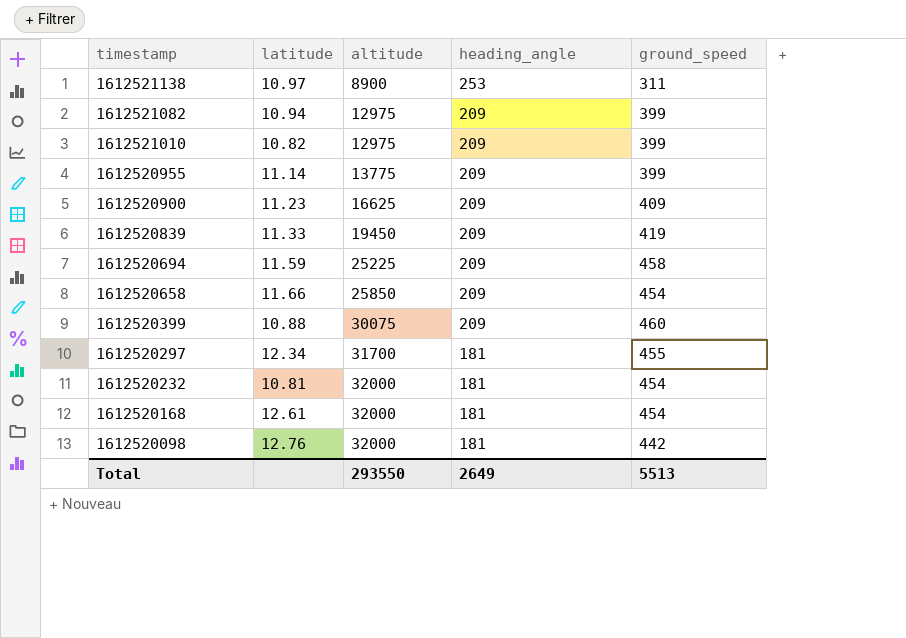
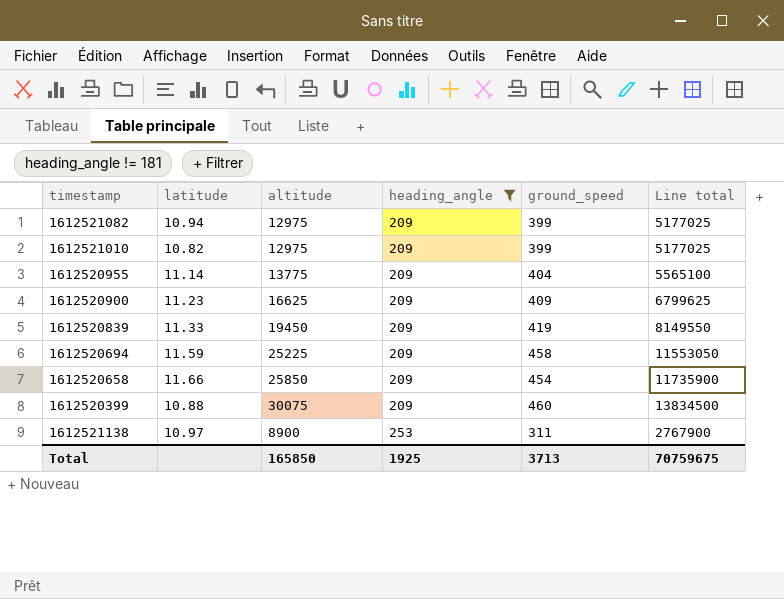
filter: none -> heading_angle != 181
row order: timestamp descending -> heading_angle ascending
column Line total | formula: none -> [altitude] * [ground_speed]
1612520955 | ground_speed: 399 -> 404
Total | altitude: 293550 -> 165850
Total | heading_angle: 2649 -> 1925
Total | ground_speed: 5513 -> 3713

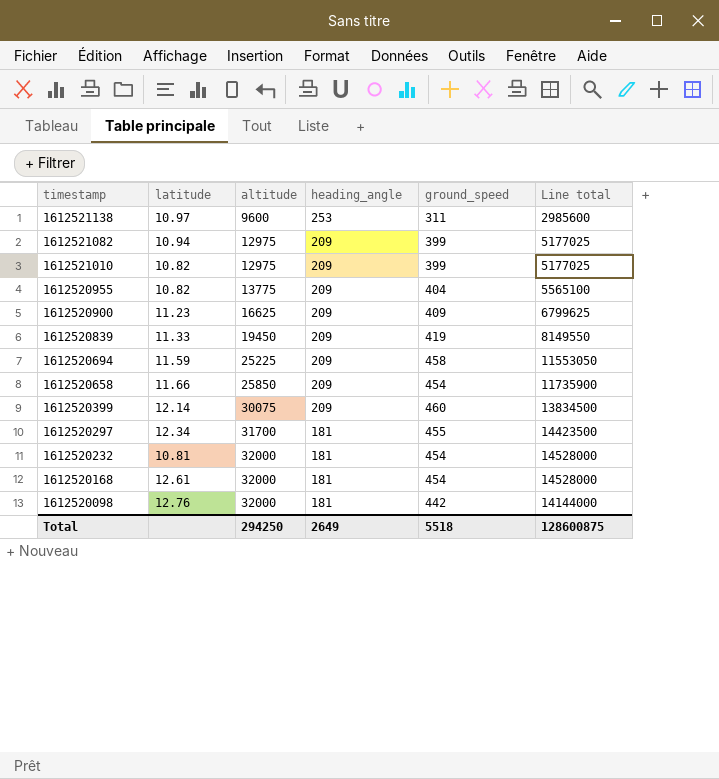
filter: heading_angle != 181 -> none
row order: heading_angle ascending -> timestamp descending
1612521138 | altitude: 8900 -> 9600
1612521138 | Line total: 2767900 -> 2985600
1612520955 | latitude: 11.14 -> 10.82
1612520399 | latitude: 10.88 -> 12.14
Total | altitude: 165850 -> 294250
Total | heading_angle: 1925 -> 2649
Total | ground_speed: 3713 -> 5518
Total | Line total: 70759675 -> 128600875

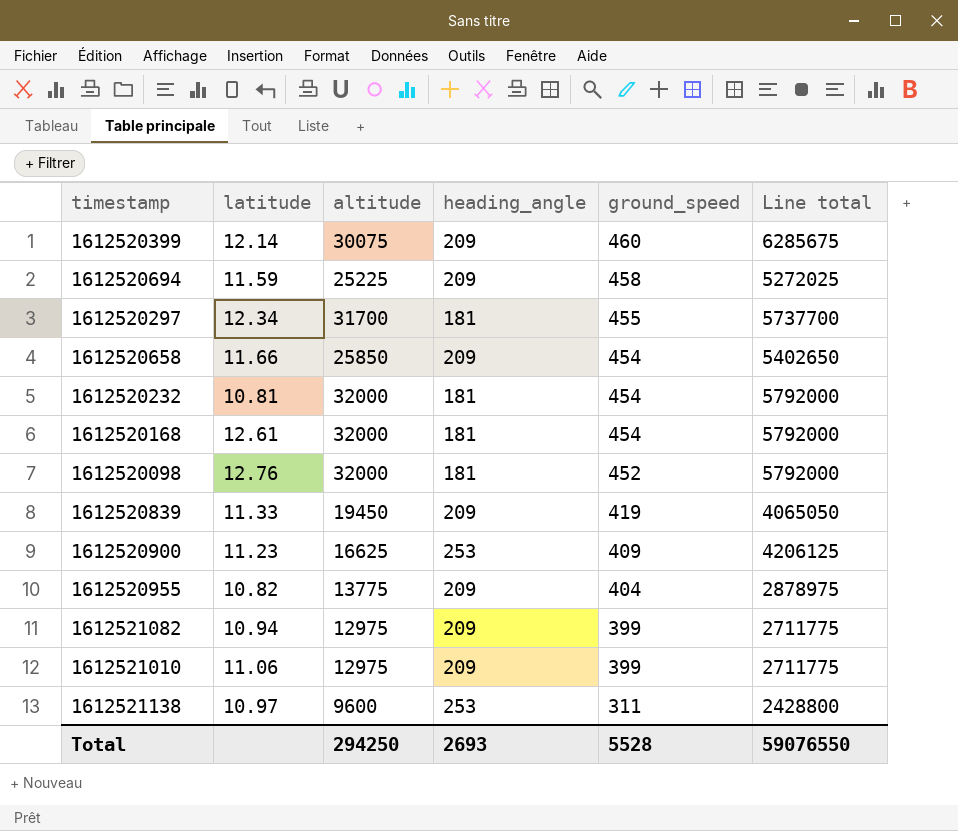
row order: timestamp descending -> ground_speed descending
column Line total | formula: [altitude] * [ground_speed] -> [altitude] * [heading_angle]
1612520098 | ground_speed: 442 -> 452
1612520900 | heading_angle: 209 -> 253
1612521010 | latitude: 10.82 -> 11.06
Total | heading_angle: 2649 -> 2693
Total | ground_speed: 5518 -> 5528
Total | Line total: 128600875 -> 59076550

